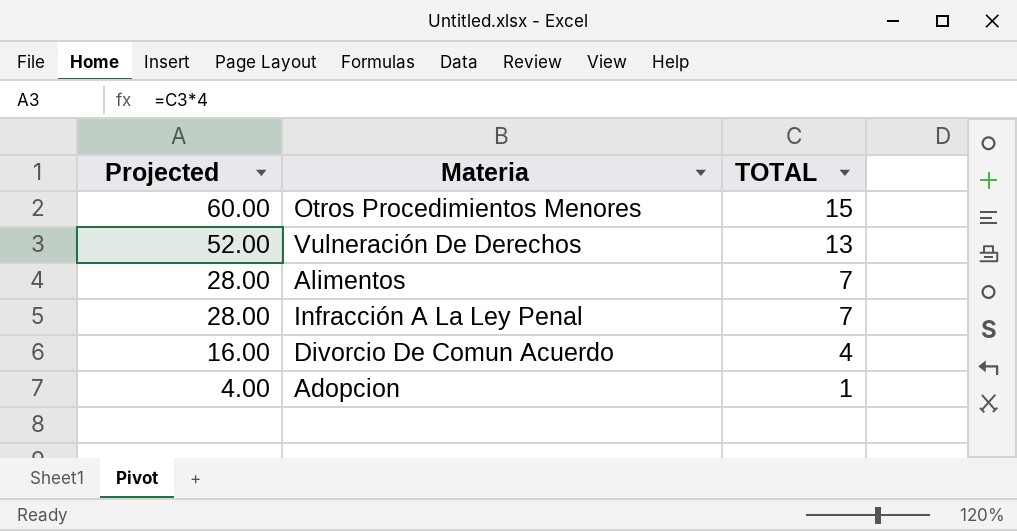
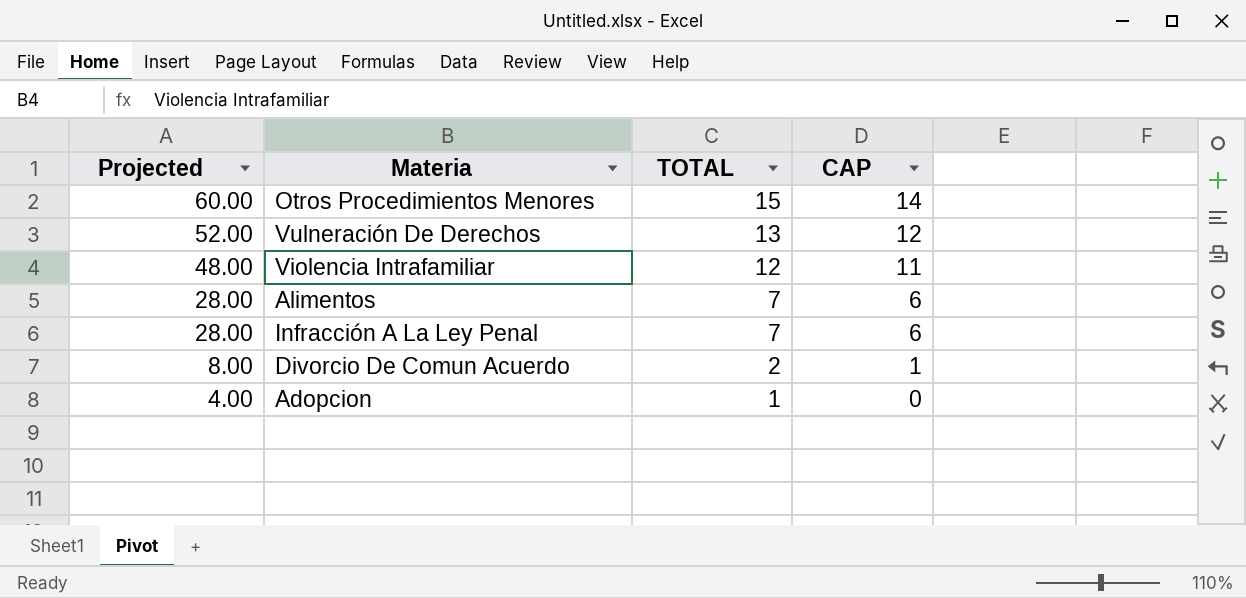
column CAP | formula: none -> [TOTAL] - 1
row Violencia Intrafamiliar: none -> 48.00 | 12 | 11
Divorcio De Comun Acuerdo | Projected: 16.00 -> 8.00
Divorcio De Comun Acuerdo | TOTAL: 4 -> 2

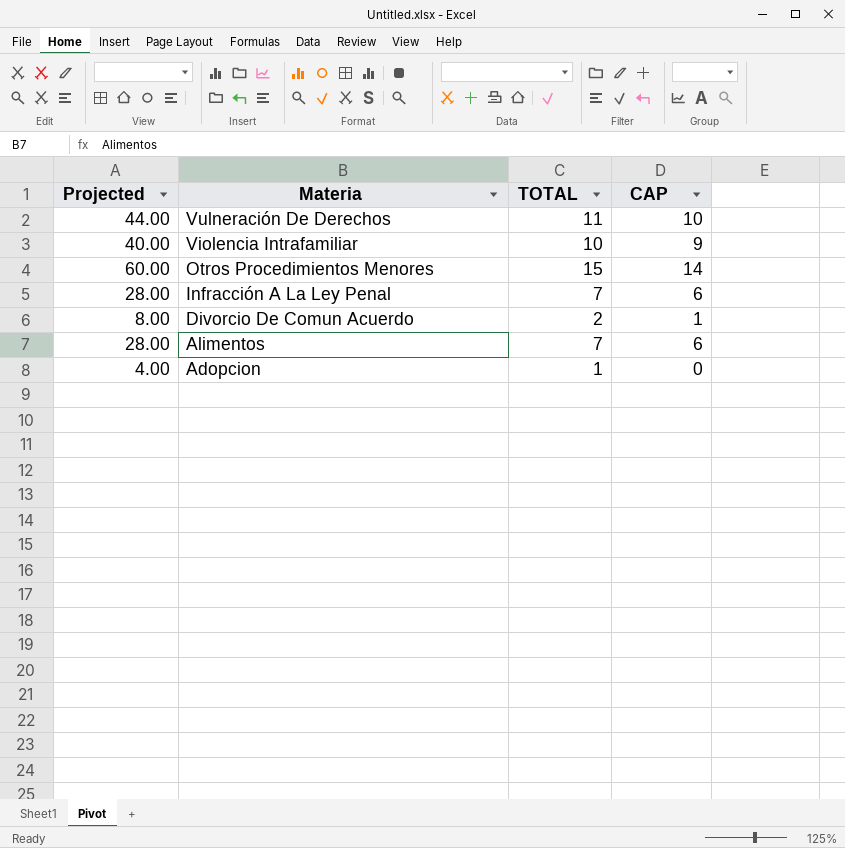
row order: Projected descending -> Materia descending
Vulneración De Derechos | Projected: 52.00 -> 44.00
Vulneración De Derechos | TOTAL: 13 -> 11
Vulneración De Derechos | CAP: 12 -> 10
Violencia Intrafamiliar | Projected: 48.00 -> 40.00
Violencia Intrafamiliar | TOTAL: 12 -> 10
Violencia Intrafamiliar | CAP: 11 -> 9

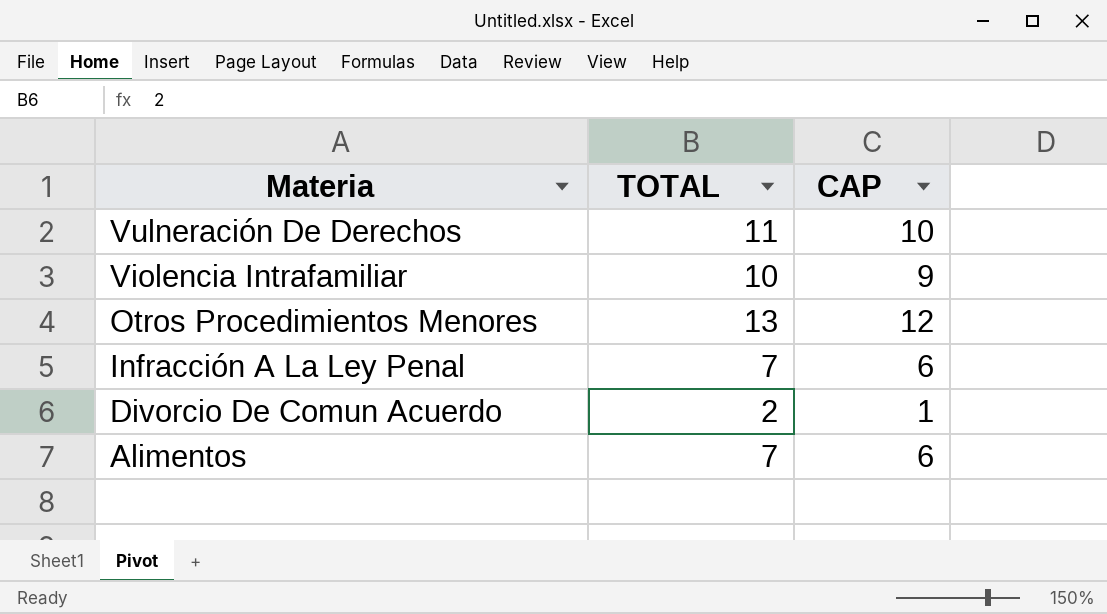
column Projected | formula: [TOTAL] * 4 -> none
row Adopcion: 4.00 | 1 | 0 -> none
Otros Procedimientos Menores | TOTAL: 15 -> 13
Otros Procedimientos Menores | CAP: 14 -> 12

